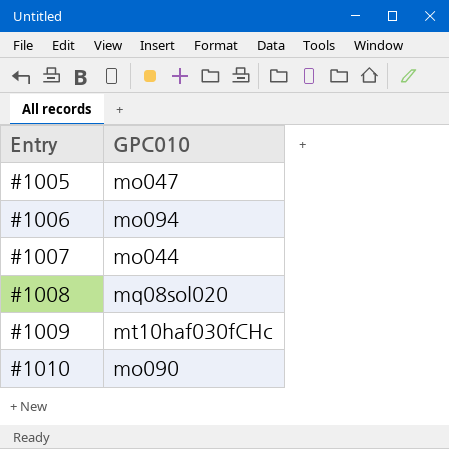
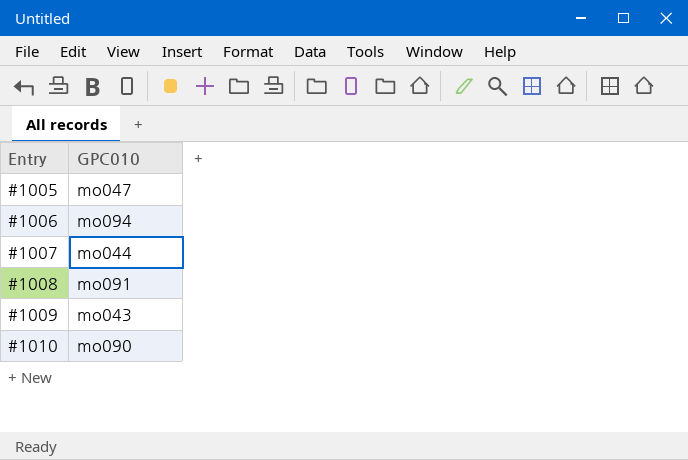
#1008 | GPC010: mq08sol020 -> mo091
#1009 | GPC010: mt10haf030fCHc -> mo043

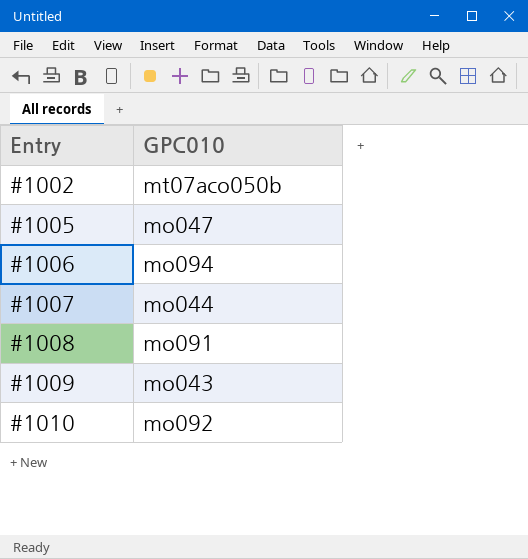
row #1002: none -> mt07aco050b
#1010 | GPC010: mo090 -> mo092

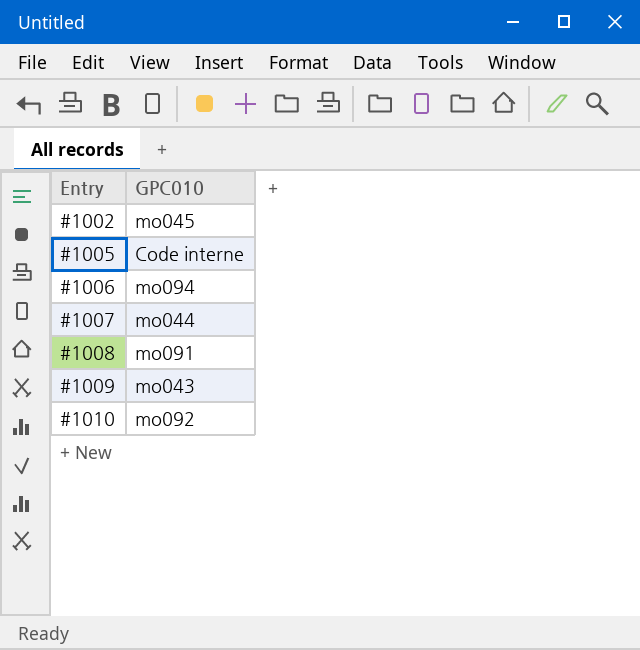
#1002 | GPC010: mt07aco050b -> mo045
#1005 | GPC010: mo047 -> Code interne

